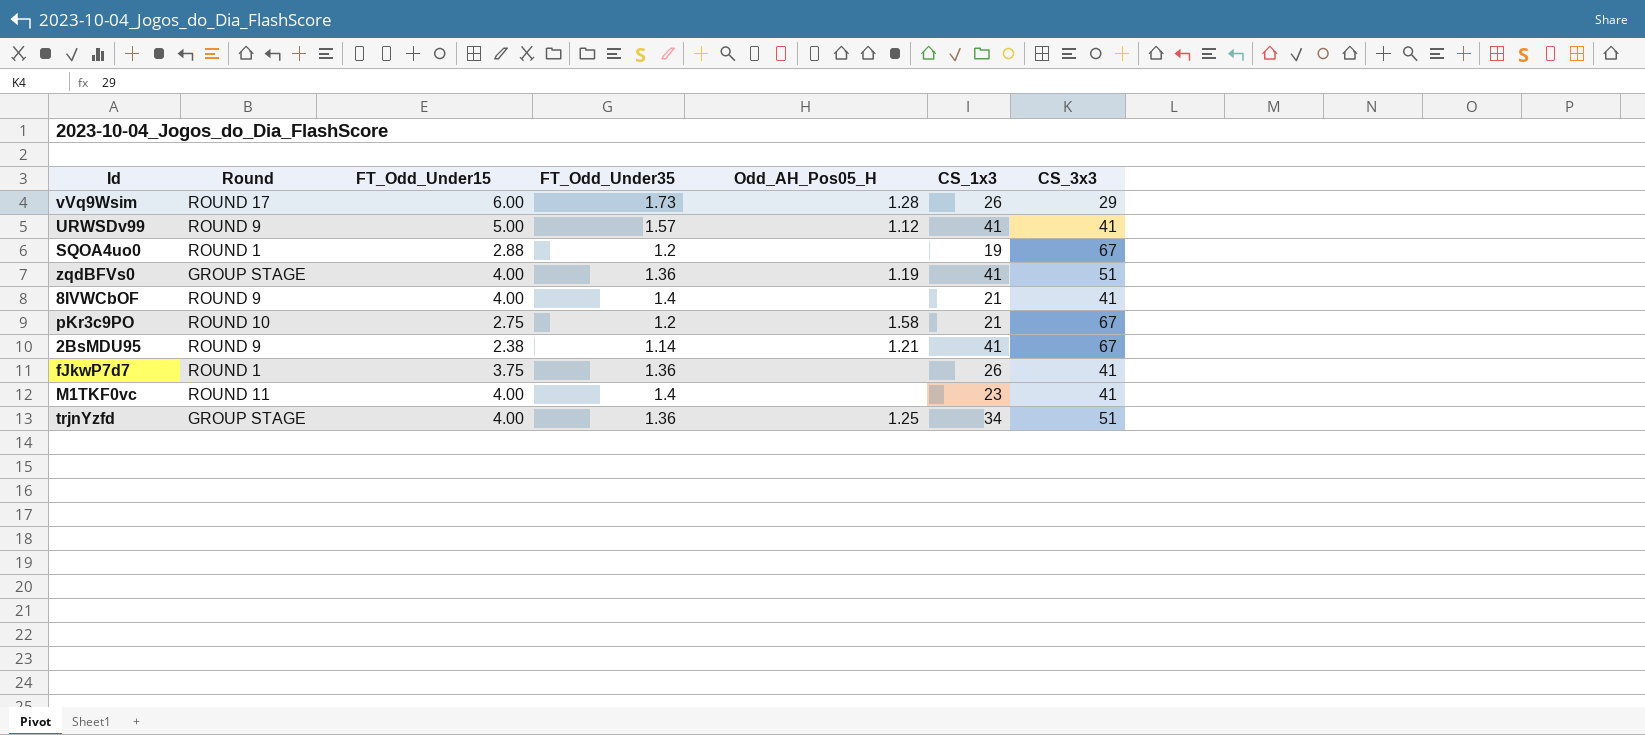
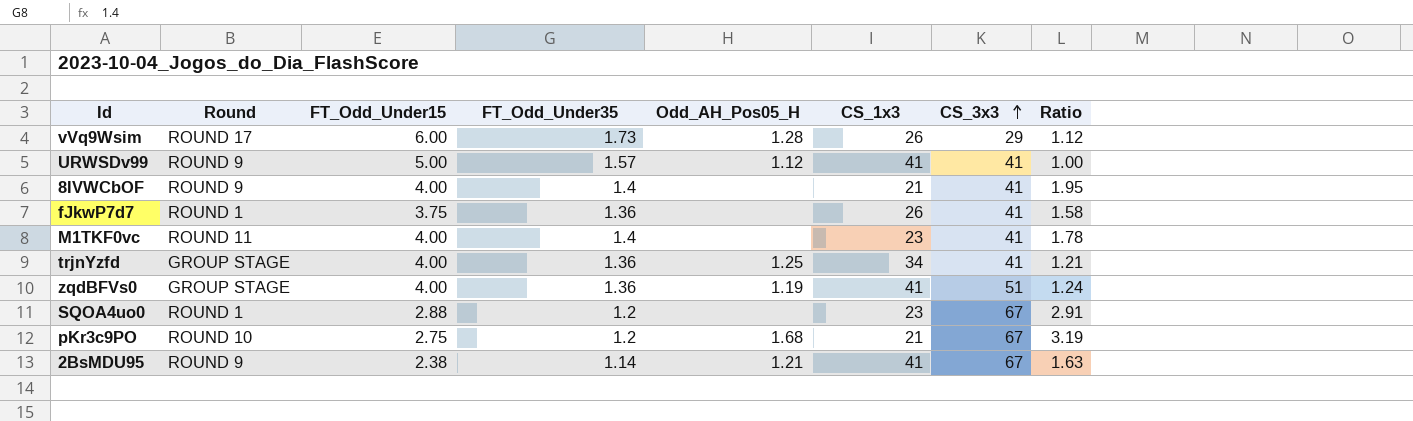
row order: none -> CS_3x3 ascending
column Ratio | formula: none -> [CS_3x3] / [CS_1x3]
trjnYzfd | CS_3x3: 51 -> 41
SQOA4uo0 | CS_1x3: 19 -> 23
pKr3c9PO | Odd_AH_Pos05_H: 1.58 -> 1.68

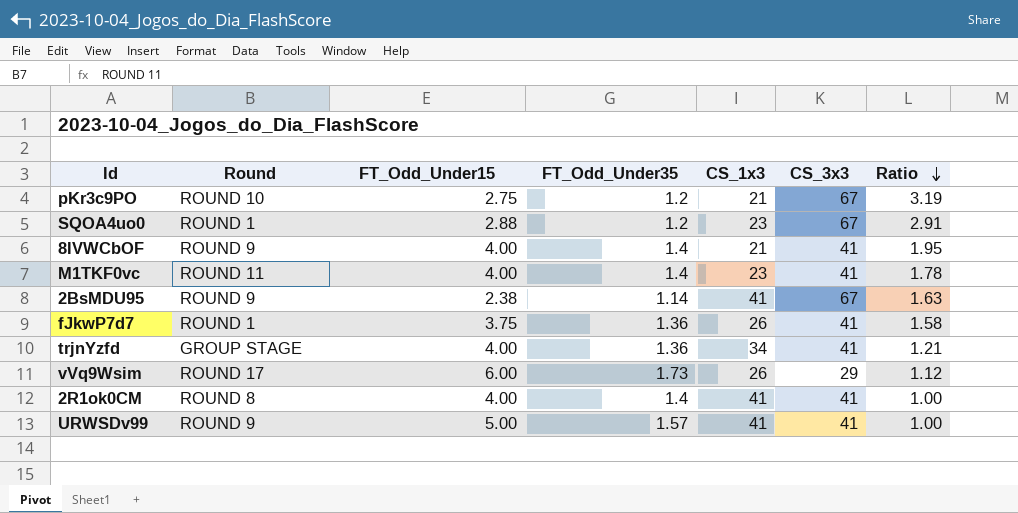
row order: CS_3x3 ascending -> Ratio descending
column Odd_AH_Pos05_H | position: 5 -> none
row zqdBFVs0: GROUP STAGE | 4.00 | 1.36 | 1.19 | 41 | 51 | 1.24 -> none
row 2R1ok0CM: none -> ROUND 8 | 4.00 | 1.4 | 41 | 41 | 1.00

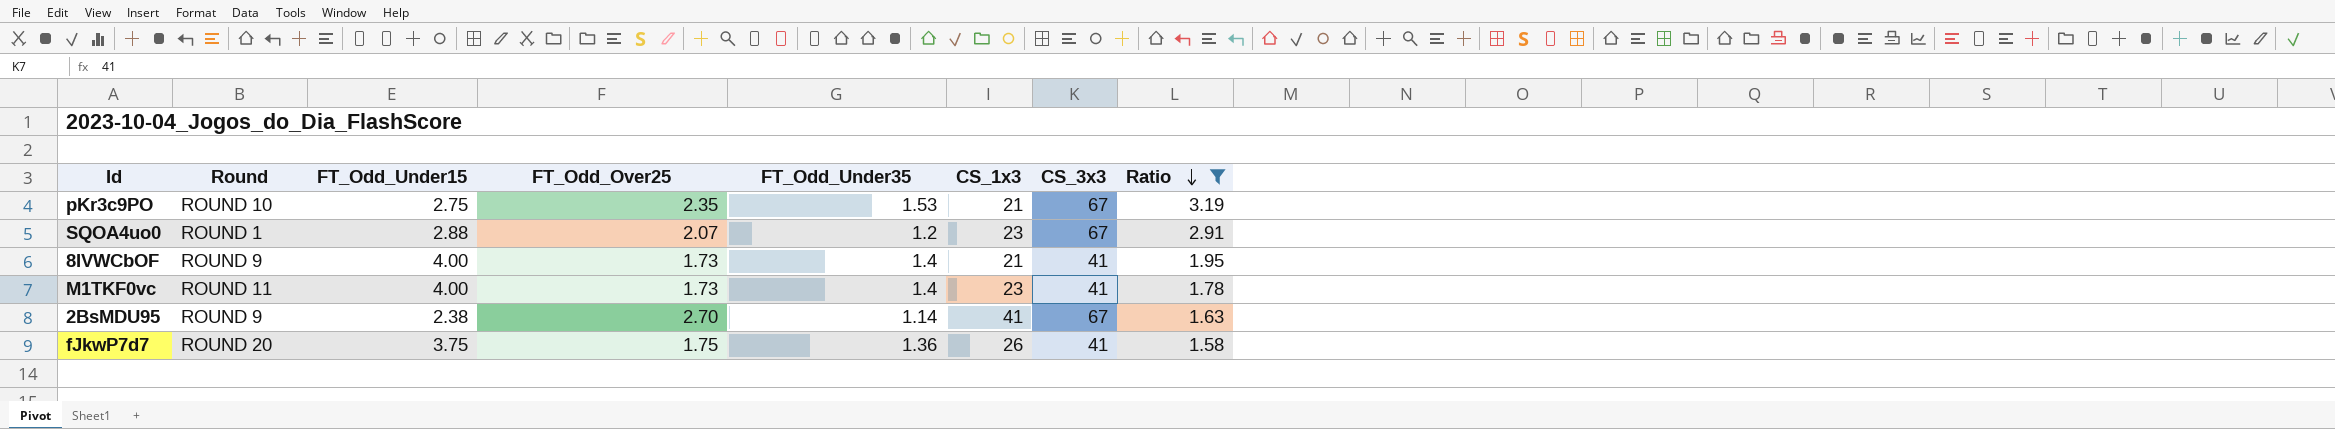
filter: none -> Ratio >= 1.58
column FT_Odd_Over25 | position: none -> 4
pKr3c9PO | FT_Odd_Under35: 1.2 -> 1.53
fJkwP7d7 | Round: ROUND 1 -> ROUND 20

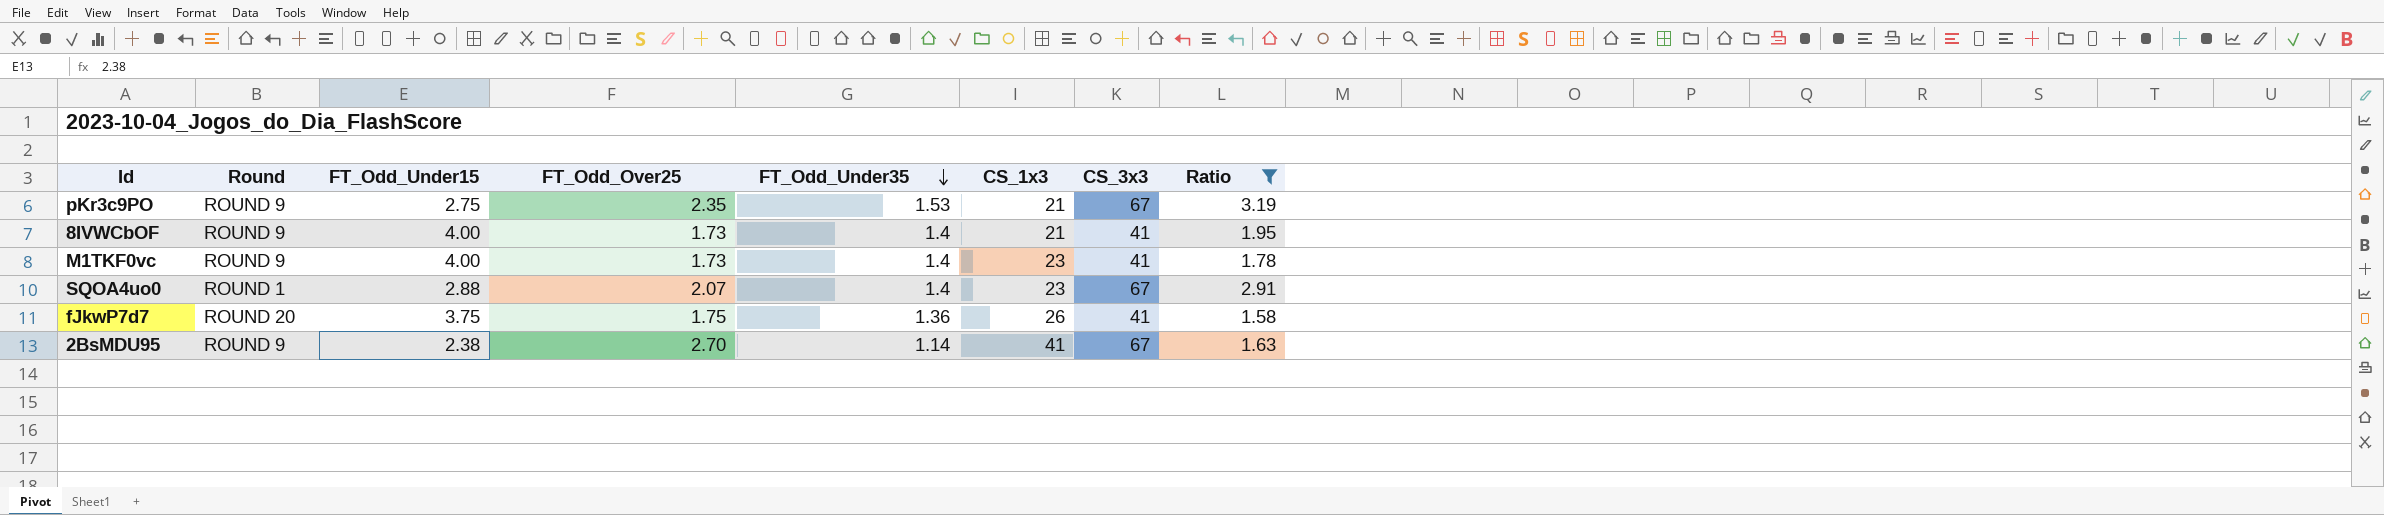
row order: Ratio descending -> FT_Odd_Under35 descending
pKr3c9PO | Round: ROUND 10 -> ROUND 9
M1TKF0vc | Round: ROUND 11 -> ROUND 9
SQOA4uo0 | FT_Odd_Under35: 1.2 -> 1.4

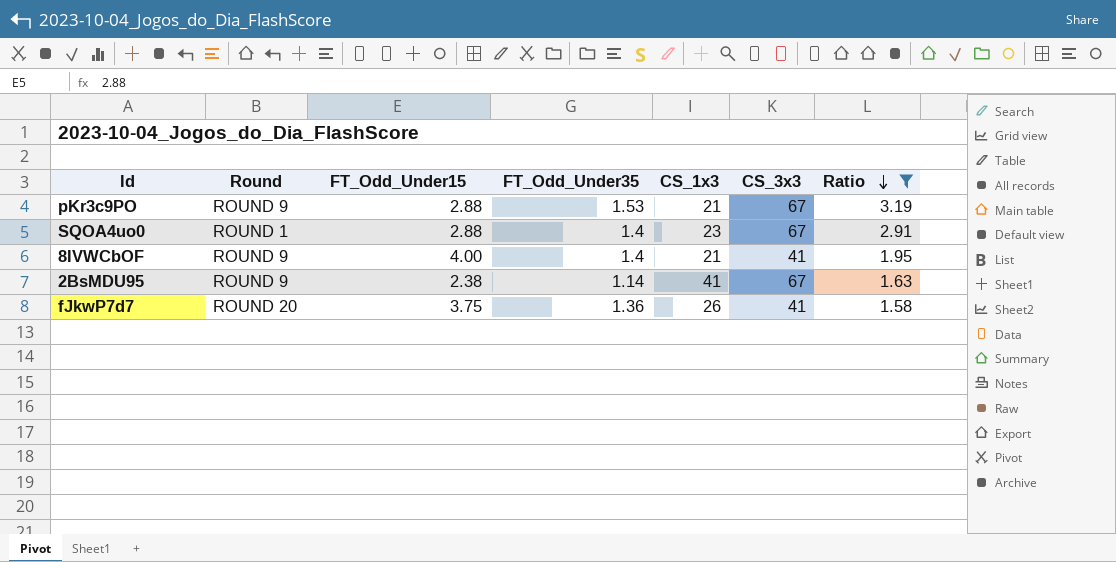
row order: FT_Odd_Under35 descending -> Ratio descending
column FT_Odd_Over25 | position: 4 -> none
row M1TKF0vc: ROUND 9 | 4.00 | 1.73 | 1.4 | 23 | 41 | 1.78 -> none
pKr3c9PO | FT_Odd_Under15: 2.75 -> 2.88

